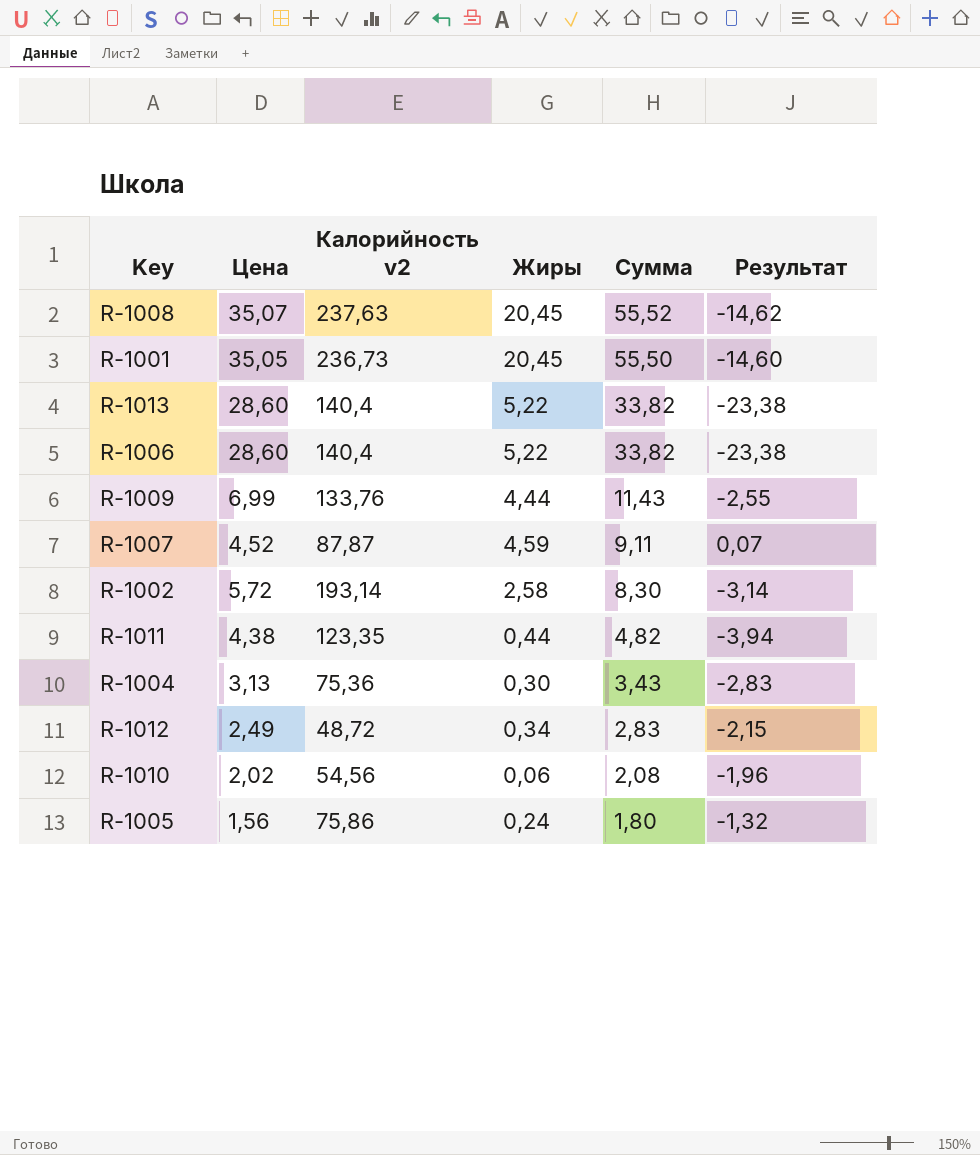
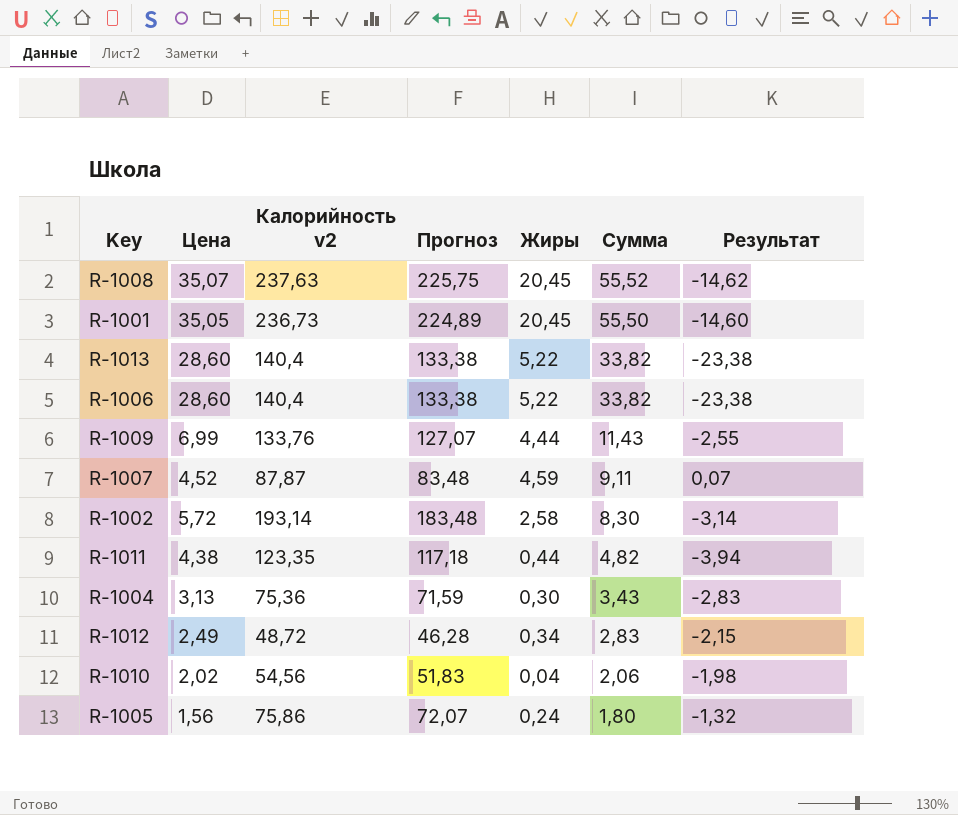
column Прогноз | formula: none -> [Калорийность v2] * 0,95
R-1010 | Жиры: 0,06 -> 0,04
R-1010 | Сумма: 2,08 -> 2,06
R-1010 | Результат: -1,96 -> -1,98

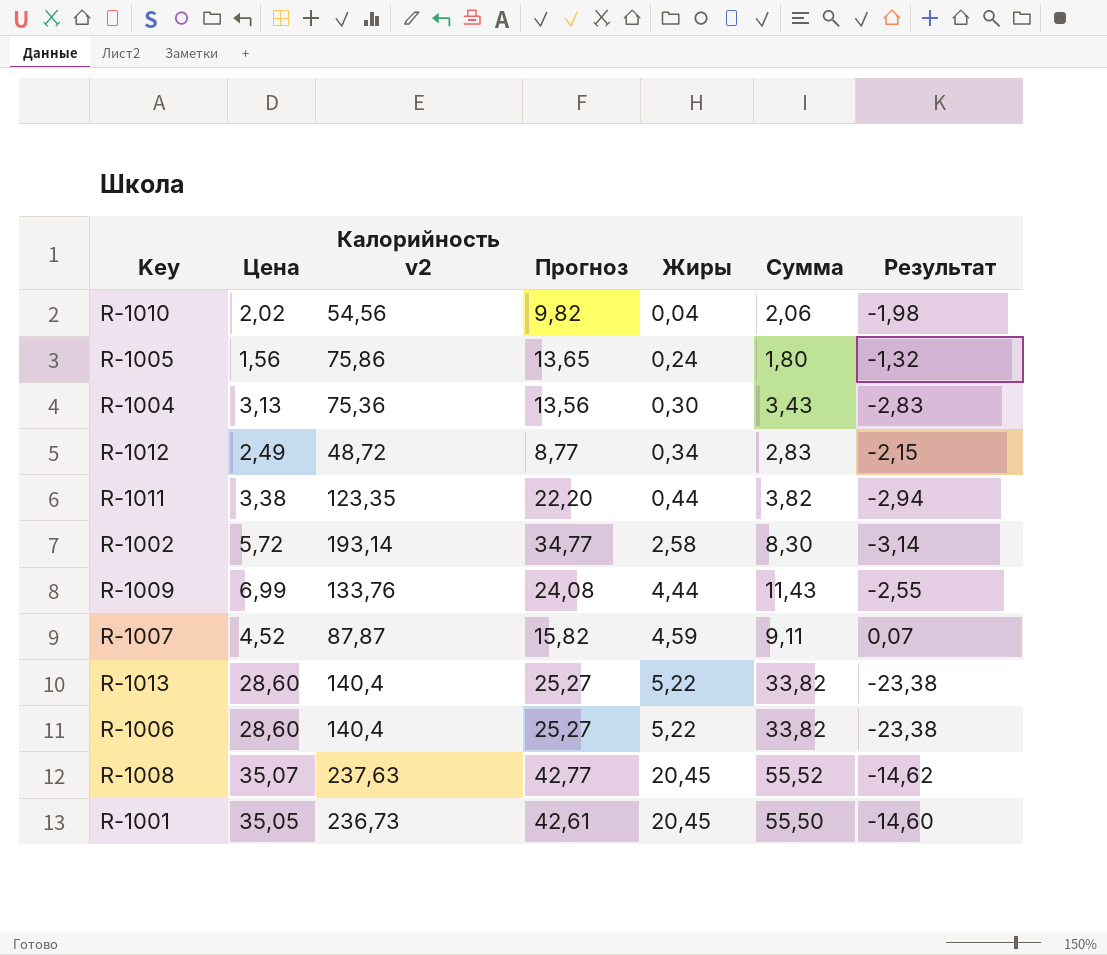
row order: Сумма descending -> Жиры ascending
column Прогноз | formula: [Калорийность v2] * 0,95 -> [Калорийность v2] * 0,18
R-1011 | Цена: 4,38 -> 3,38
R-1011 | Сумма: 4,82 -> 3,82
R-1011 | Результат: -3,94 -> -2,94

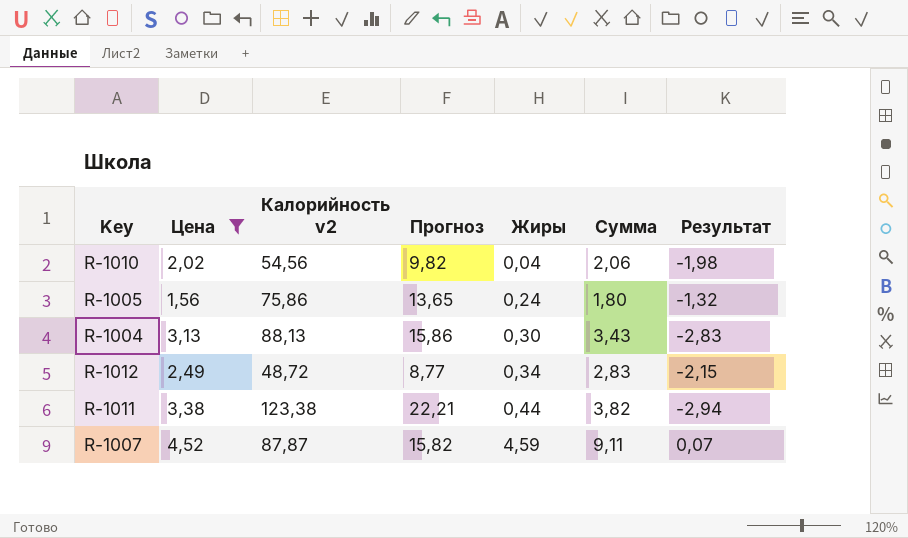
filter: none -> Цена <= 4,52
R-1004 | Калорийность v2: 75,36 -> 88,13
R-1004 | Прогноз: 13,56 -> 15,86
R-1011 | Калорийность v2: 123,35 -> 123,38
R-1011 | Прогноз: 22,20 -> 22,21

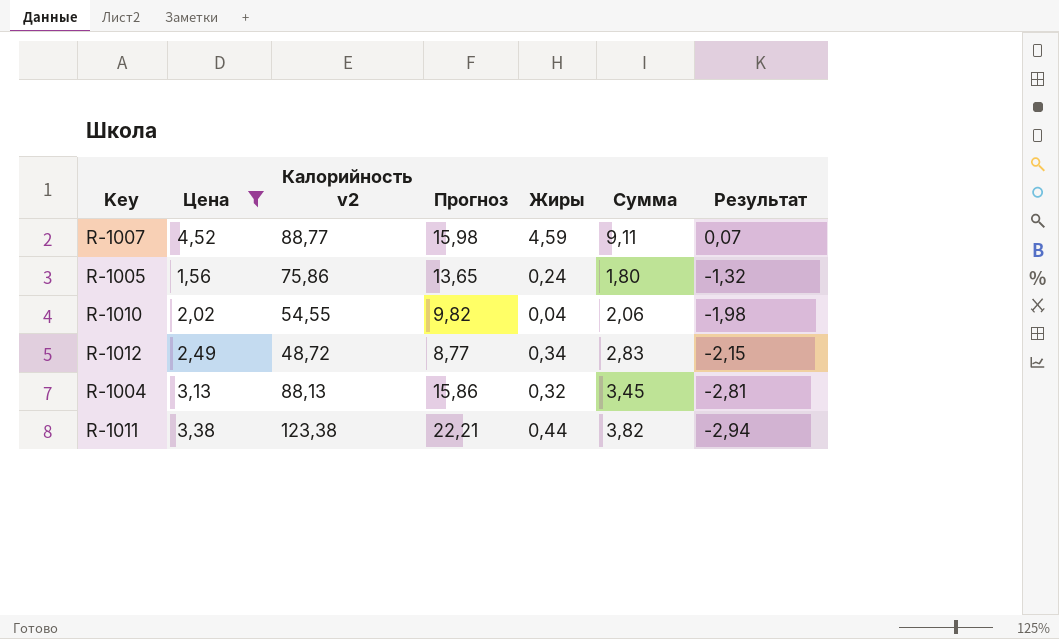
row order: Жиры ascending -> Результат descending
R-1007 | Калорийность v2: 87,87 -> 88,77
R-1007 | Прогноз: 15,82 -> 15,98
R-1010 | Калорийность v2: 54,56 -> 54,55
R-1004 | Жиры: 0,30 -> 0,32
R-1004 | Сумма: 3,43 -> 3,45
R-1004 | Результат: -2,83 -> -2,81

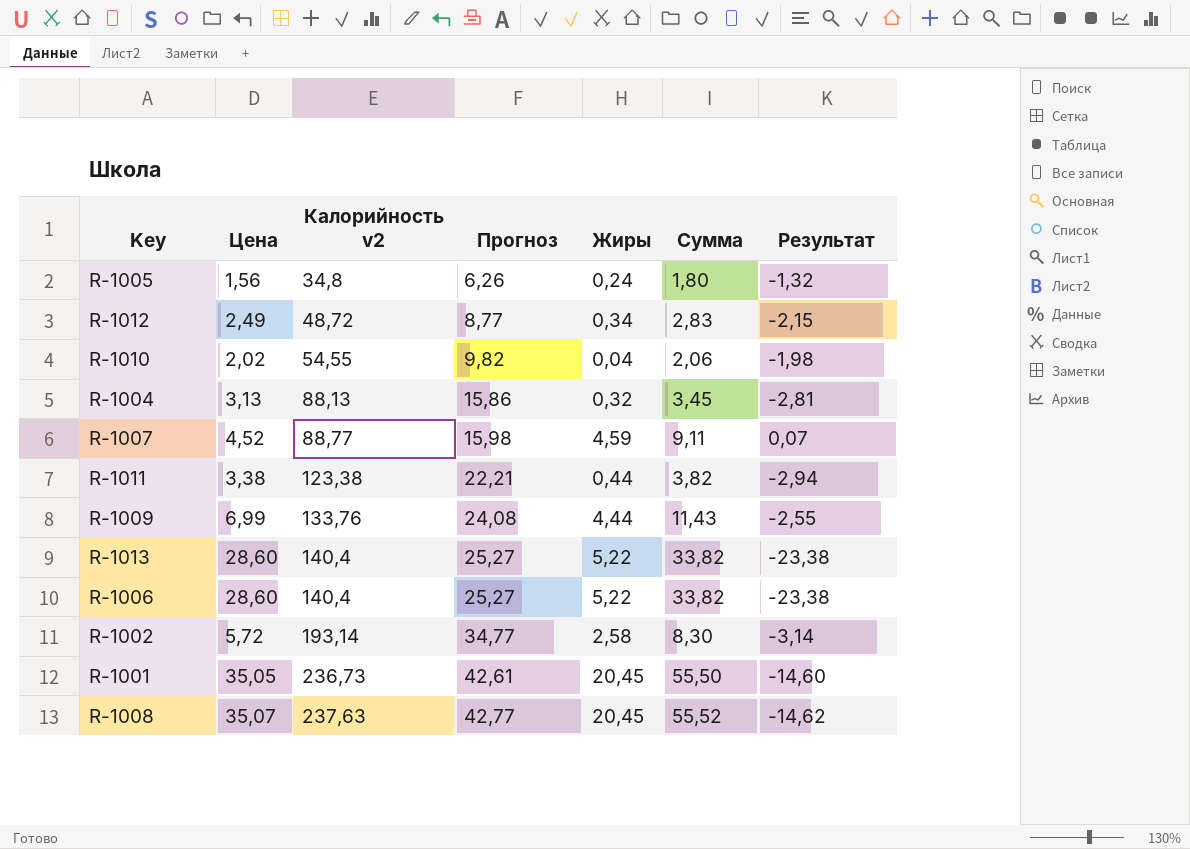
filter: Цена <= 4,52 -> none
row order: Результат descending -> Калорийность v2 ascending
R-1005 | Калорийность v2: 75,86 -> 34,8
R-1005 | Прогноз: 13,65 -> 6,26

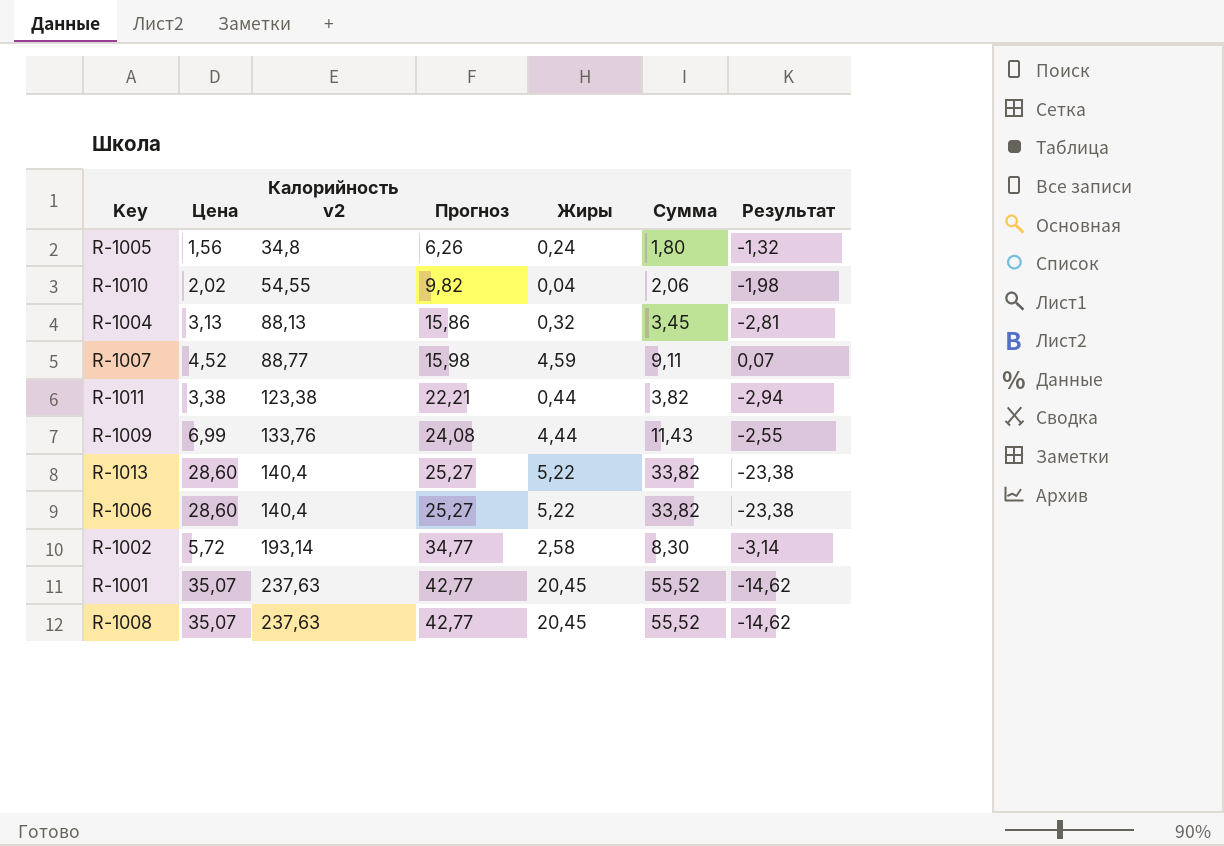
row R-1012: 2,49 | 48,72 | 8,77 | 0,34 | 2,83 | -2,15 -> none
R-1001 | Цена: 35,05 -> 35,07
R-1001 | Калорийность v2: 236,73 -> 237,63
R-1001 | Прогноз: 42,61 -> 42,77
R-1001 | Сумма: 55,50 -> 55,52
R-1001 | Результат: -14,60 -> -14,62

